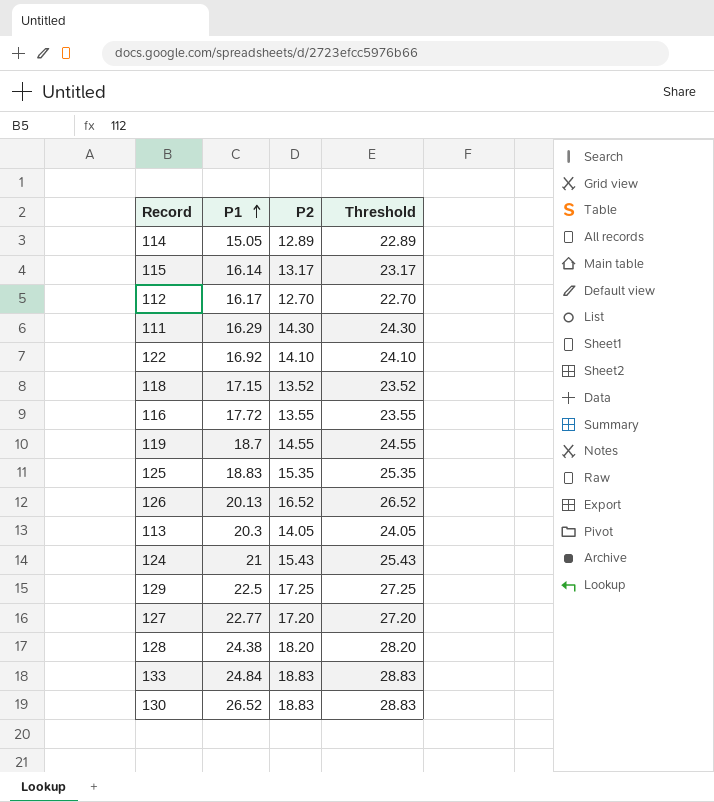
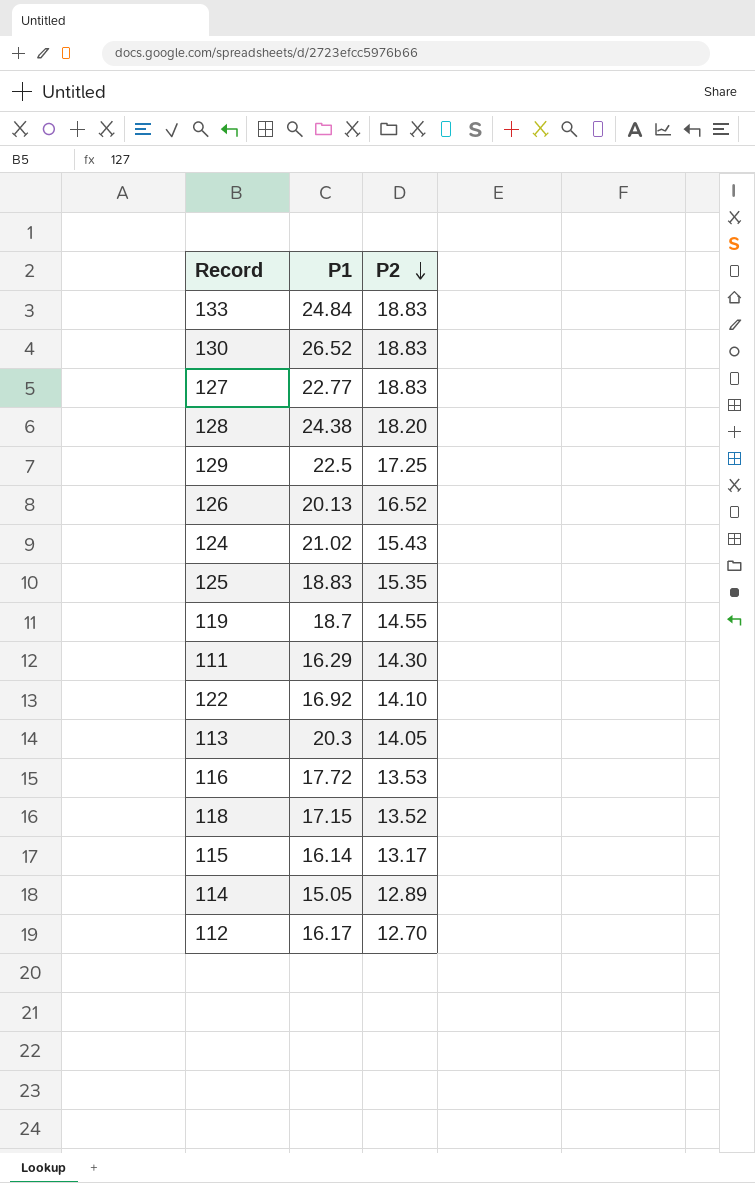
row order: P1 ascending -> P2 descending
column Threshold | formula: [P2] + 10 -> none
127 | P2: 17.20 -> 18.83
124 | P1: 21 -> 21.02
116 | P2: 13.55 -> 13.53

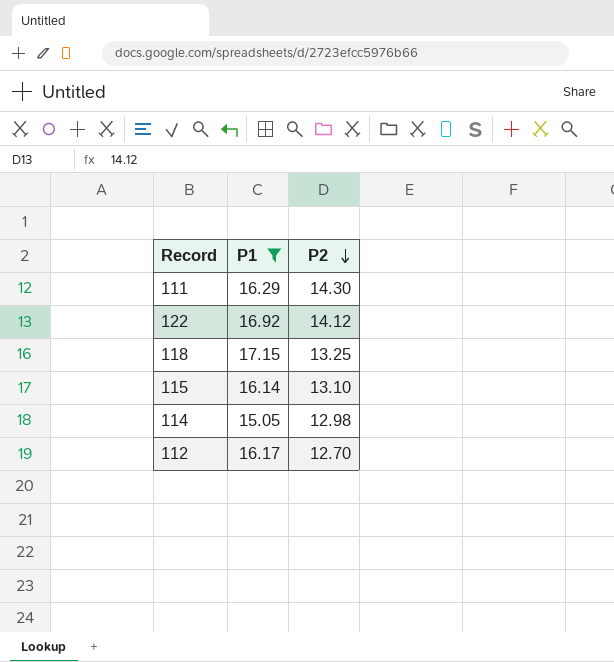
filter: none -> P1 <= 17.15
122 | P2: 14.10 -> 14.12
118 | P2: 13.52 -> 13.25
115 | P2: 13.17 -> 13.10
114 | P2: 12.89 -> 12.98

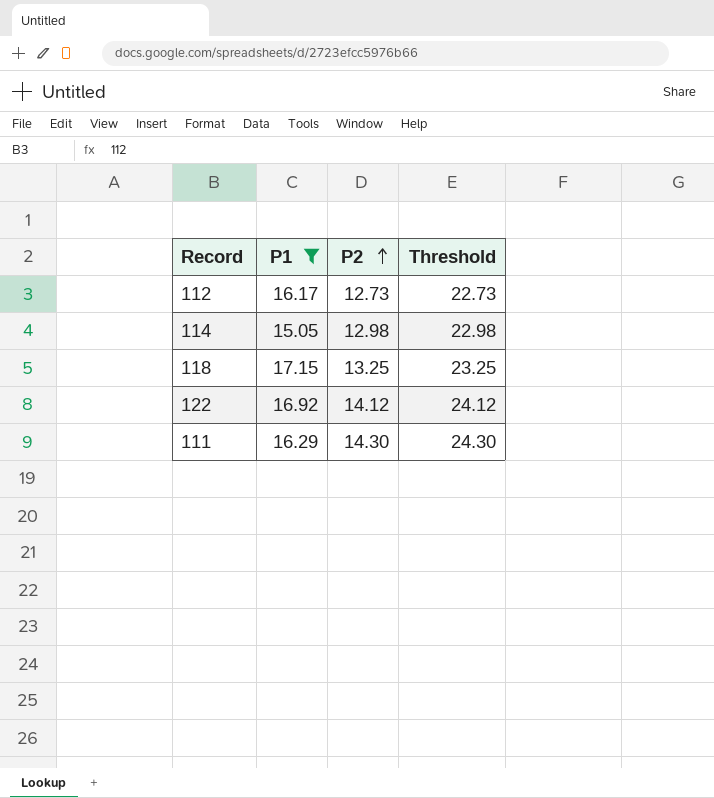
row order: P2 descending -> P2 ascending
column Threshold | formula: none -> [P2] + 10
row 115: 16.14 | 13.10 -> none
112 | P2: 12.70 -> 12.73

